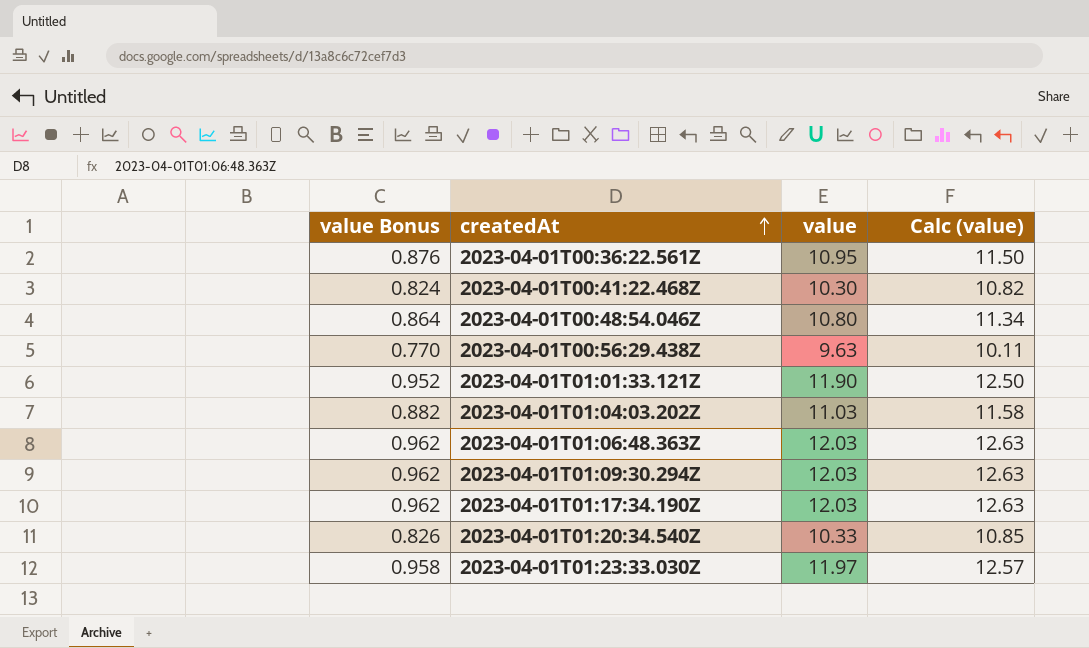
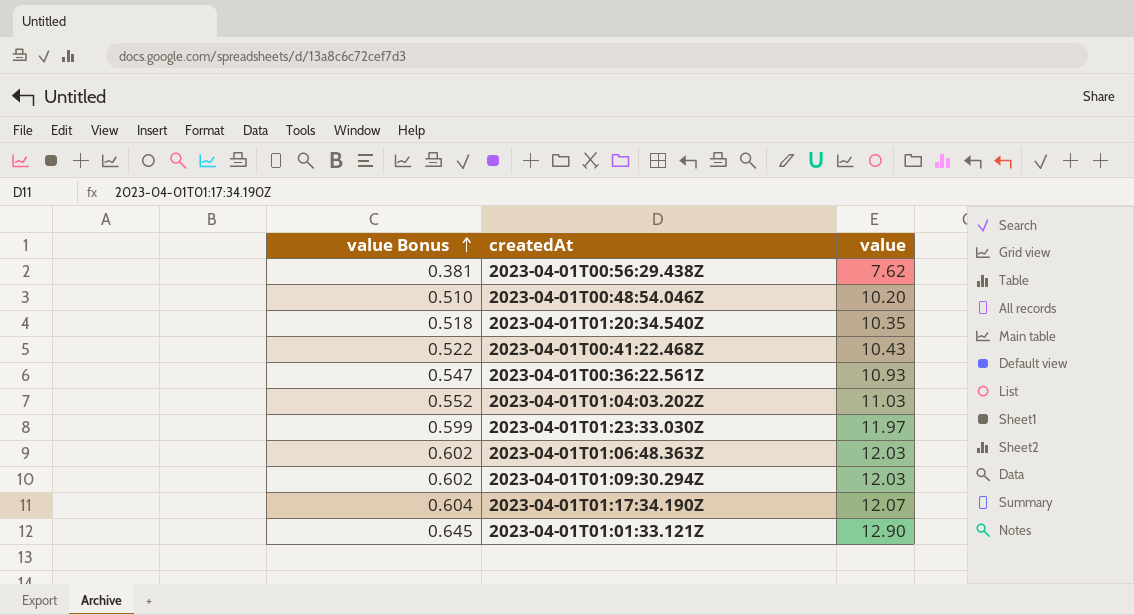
row order: createdAt ascending -> value Bonus ascending
column Calc (value) | formula: [value] * 1.05 -> none
column value Bonus | formula: [value] * 0.08 -> [value] * 0.05
2023-04-01T00:56:29.438Z | value: 9.63 -> 7.62
2023-04-01T00:48:54.046Z | value: 10.80 -> 10.20
2023-04-01T01:20:34.540Z | value: 10.33 -> 10.35
2023-04-01T00:41:22.468Z | value: 10.30 -> 10.43
2023-04-01T00:36:22.561Z | value: 10.95 -> 10.93
2023-04-01T01:17:34.190Z | value: 12.03 -> 12.07
2023-04-01T01:01:33.121Z | value: 11.90 -> 12.90

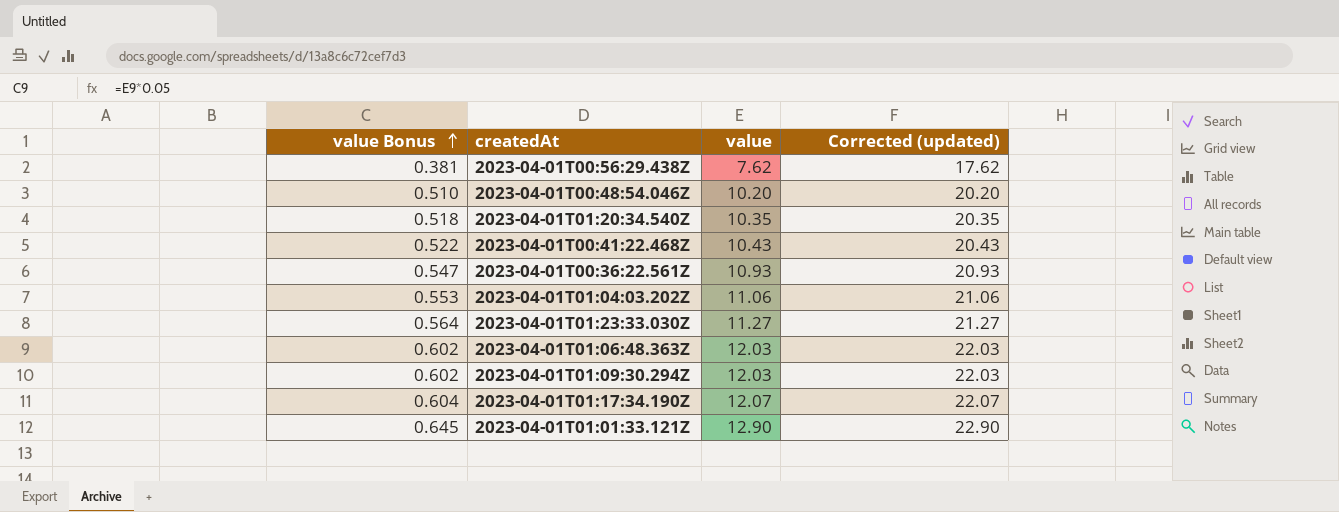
column Corrected (updated) | formula: none -> [value] + 10
2023-04-01T01:04:03.202Z | value Bonus: 0.552 -> 0.553
2023-04-01T01:04:03.202Z | value: 11.03 -> 11.06
2023-04-01T01:23:33.030Z | value Bonus: 0.599 -> 0.564
2023-04-01T01:23:33.030Z | value: 11.97 -> 11.27

